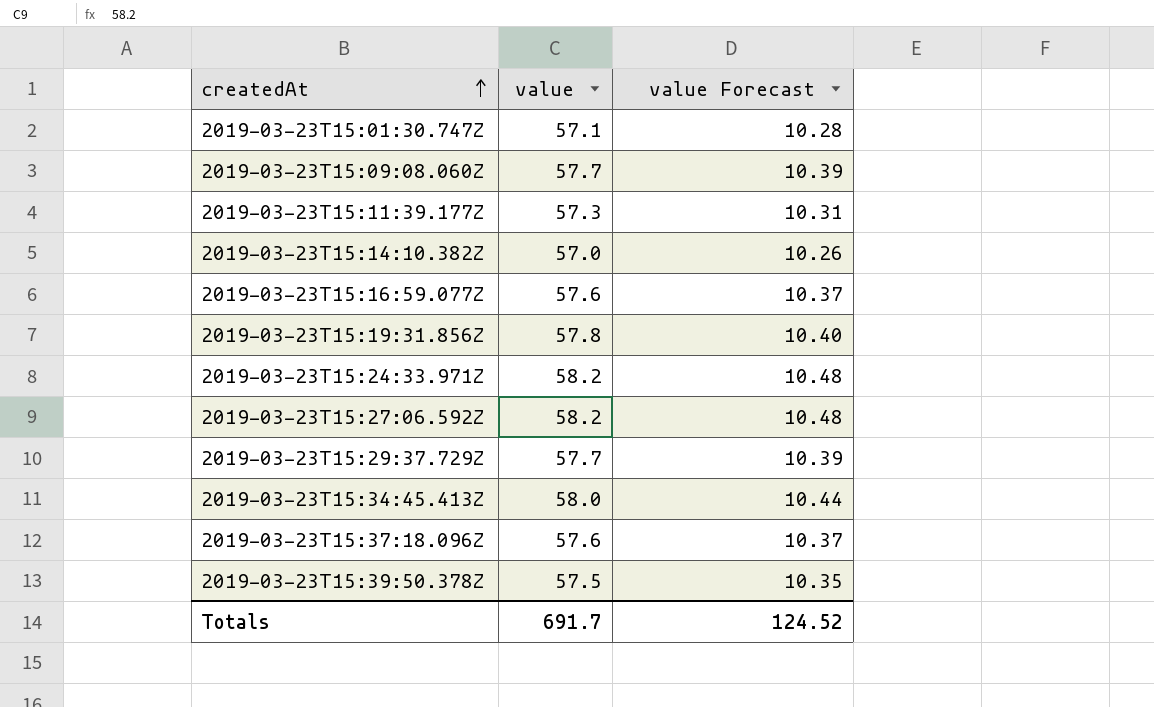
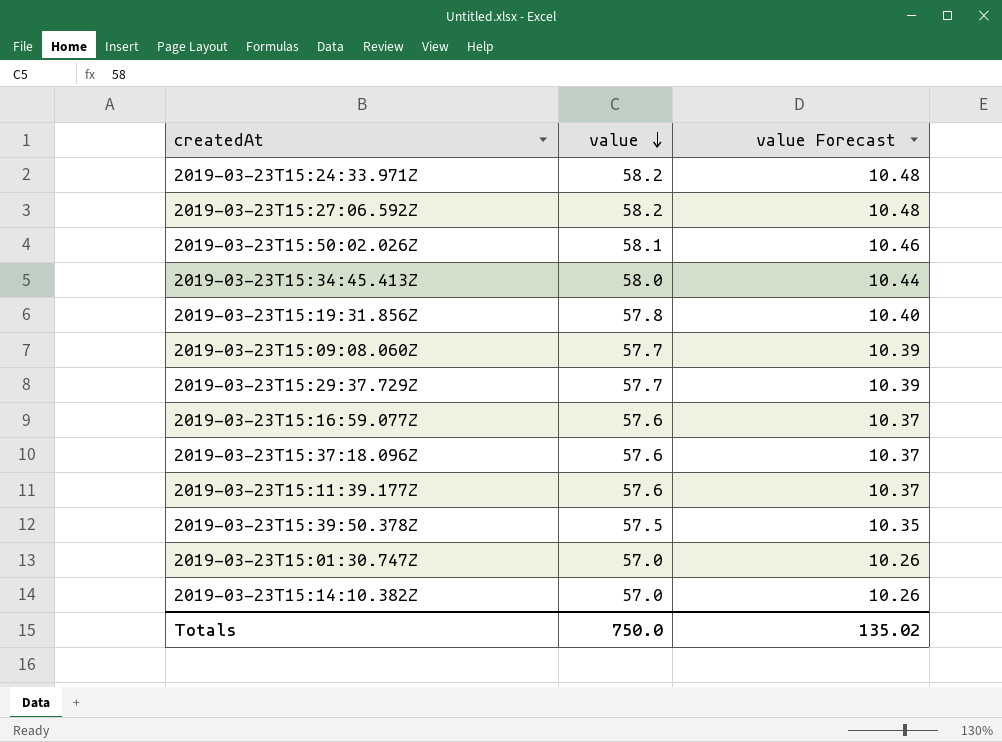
row order: createdAt ascending -> value descending
row 2019-03-23T15:50:02.026Z: none -> 58.1 | 10.46
2019-03-23T15:11:39.177Z | value: 57.3 -> 57.6
2019-03-23T15:11:39.177Z | value Forecast: 10.31 -> 10.37
2019-03-23T15:01:30.747Z | value: 57.1 -> 57.0
2019-03-23T15:01:30.747Z | value Forecast: 10.28 -> 10.26
Totals | value: 691.7 -> 750.0
Totals | value Forecast: 124.52 -> 135.02

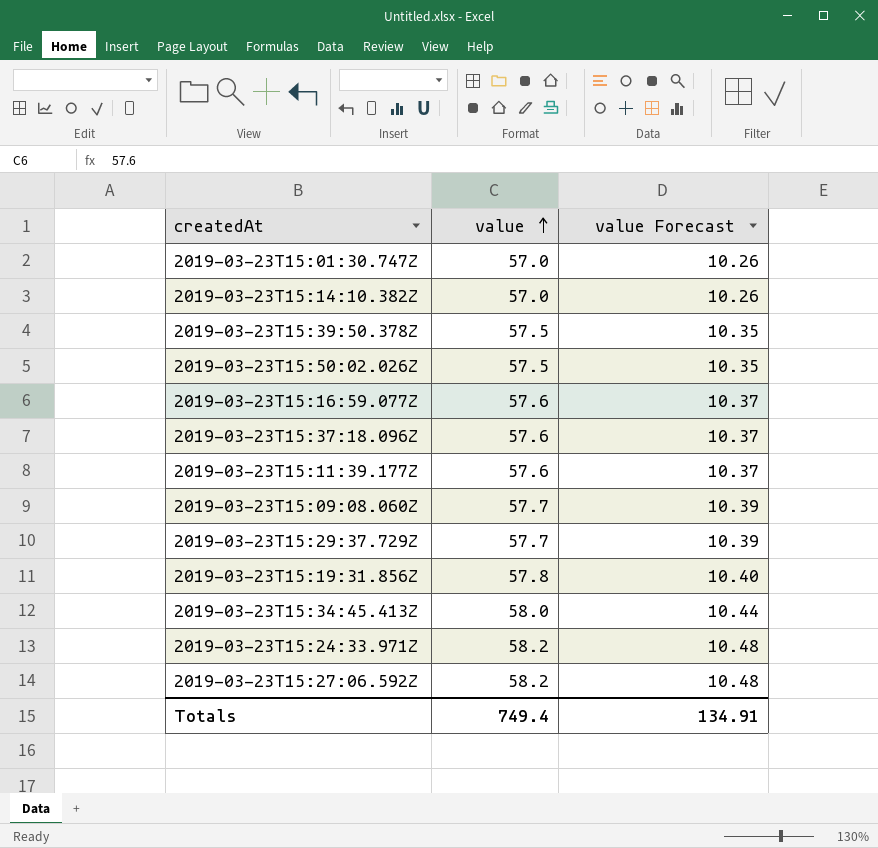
row order: value descending -> value ascending
2019-03-23T15:50:02.026Z | value: 58.1 -> 57.5
2019-03-23T15:50:02.026Z | value Forecast: 10.46 -> 10.35
Totals | value: 750.0 -> 749.4
Totals | value Forecast: 135.02 -> 134.91

